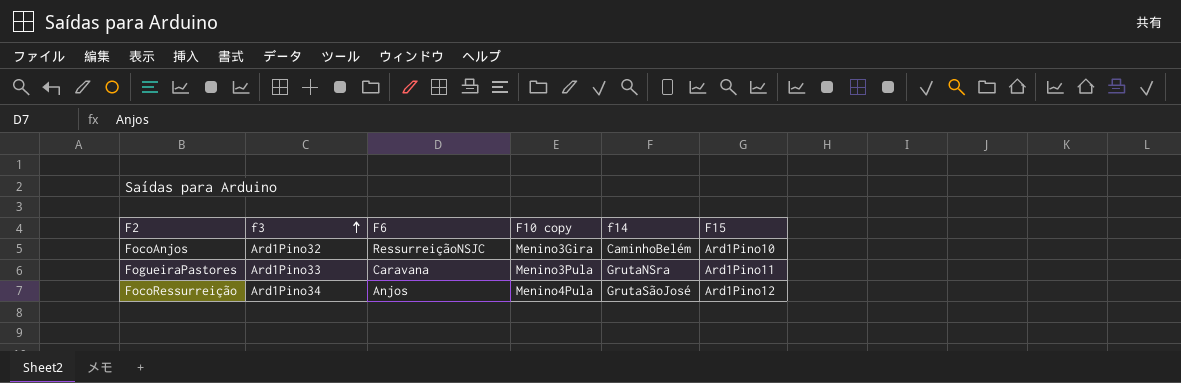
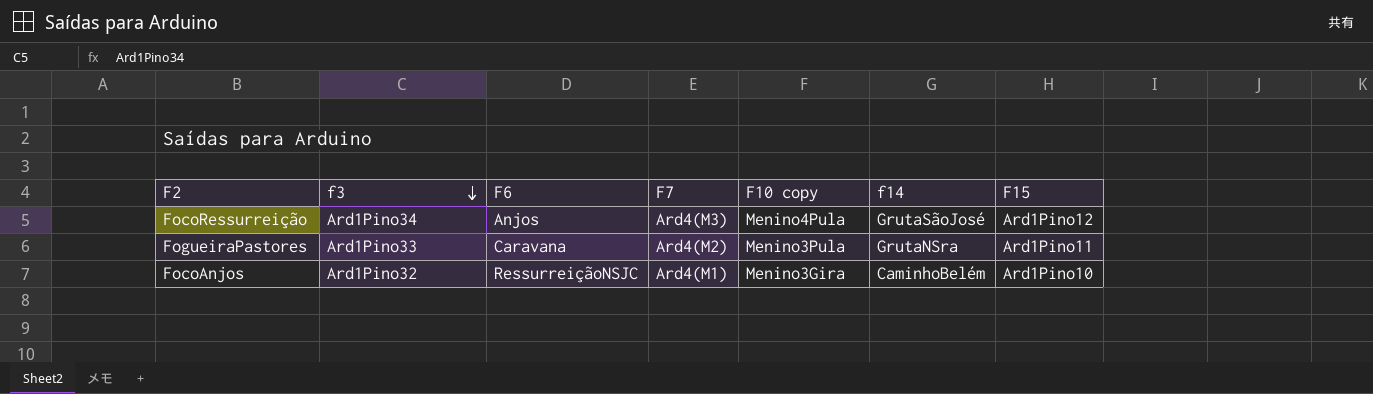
row order: f3 ascending -> f3 descending
column F7 | position: none -> 4

